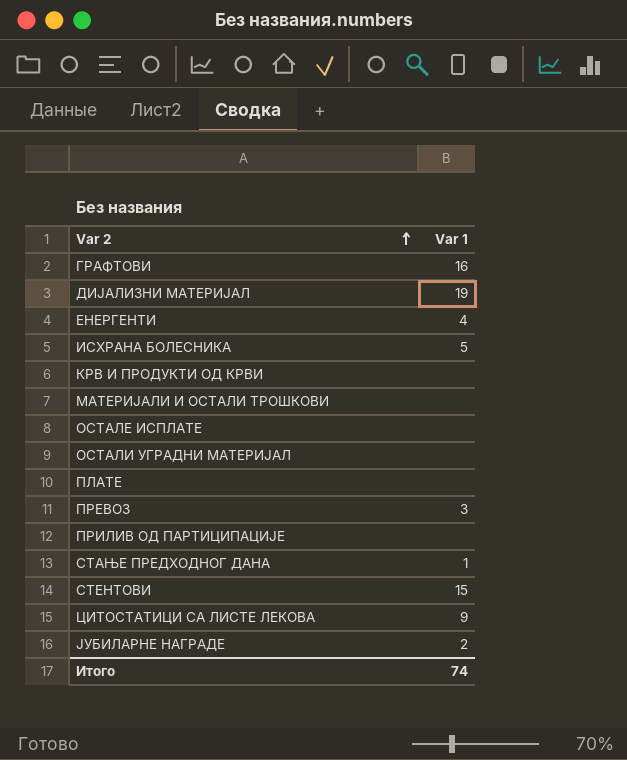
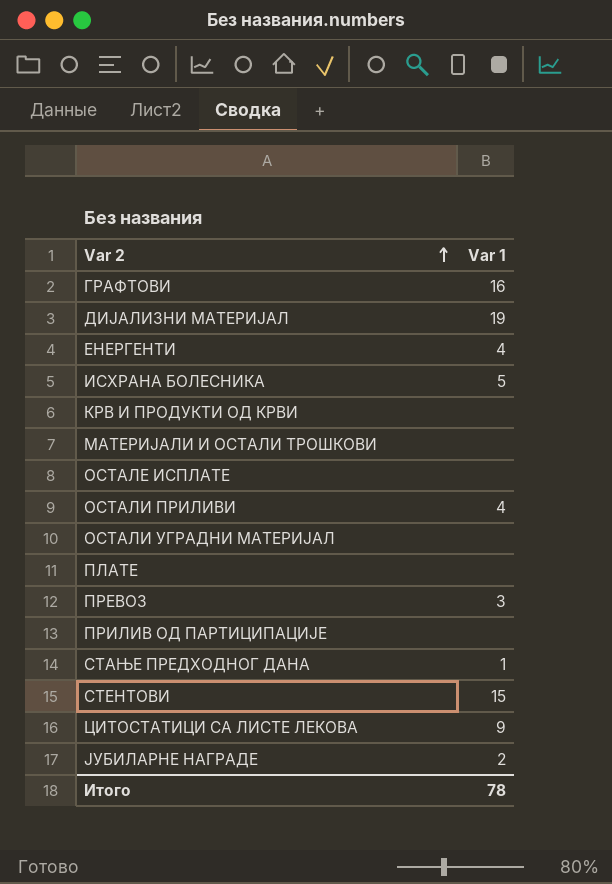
row ОСТАЛИ ПРИЛИВИ: none -> 4
Итого | Var 1: 74 -> 78

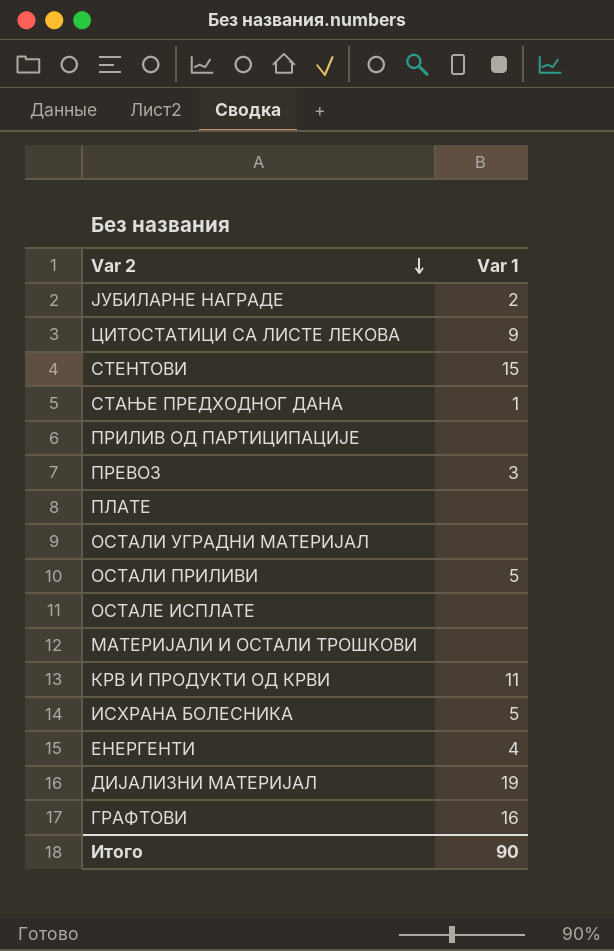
row order: Var 2 ascending -> Var 2 descending
ОСТАЛИ ПРИЛИВИ | Var 1: 4 -> 5
КРВ И ПРОДУКТИ ОД КРВИ | Var 1: none -> 11
Итого | Var 1: 78 -> 90

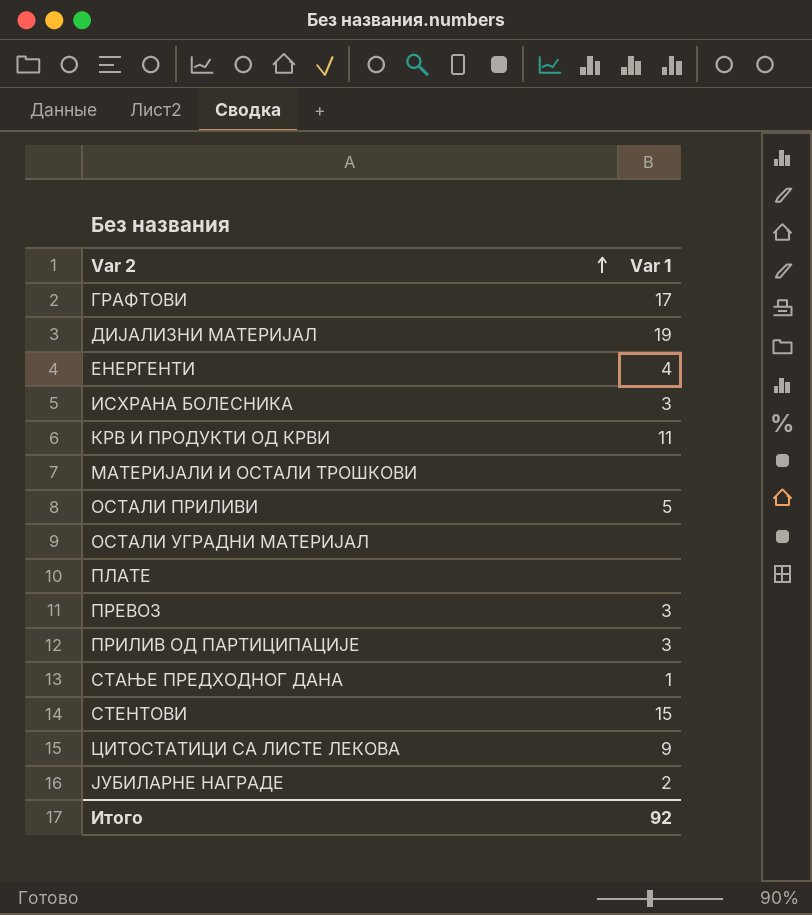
row order: Var 2 descending -> Var 2 ascending
row ОСТАЛЕ ИСПЛАТЕ: none -> none
ГРАФТОВИ | Var 1: 16 -> 17
ИСХРАНА БОЛЕСНИКА | Var 1: 5 -> 3
ПРИЛИВ ОД ПАРТИЦИПАЦИЈЕ | Var 1: none -> 3
Итого | Var 1: 90 -> 92

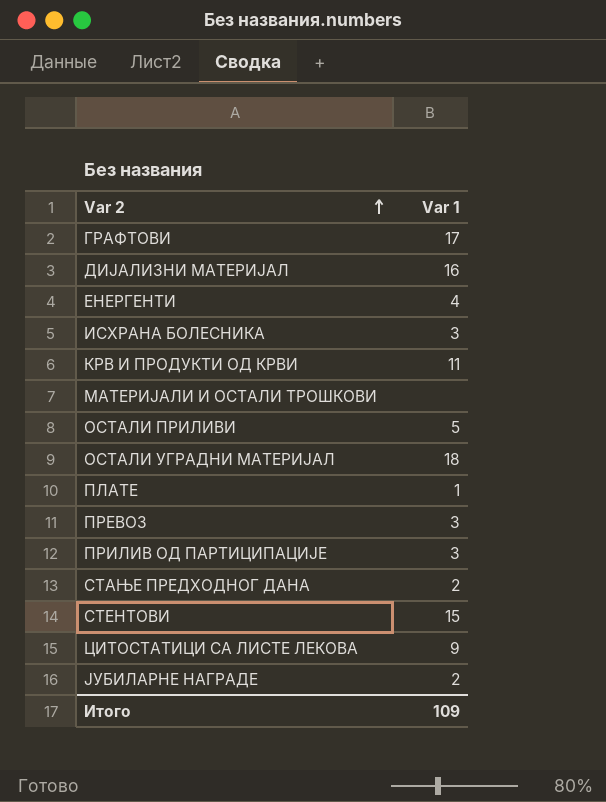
ДИЈАЛИЗНИ МАТЕРИЈАЛ | Var 1: 19 -> 16
ОСТАЛИ УГРАДНИ МАТЕРИЈАЛ | Var 1: none -> 18
ПЛАТЕ | Var 1: none -> 1
СТАЊЕ ПРЕДХОДНОГ ДАНА | Var 1: 1 -> 2
Итого | Var 1: 92 -> 109

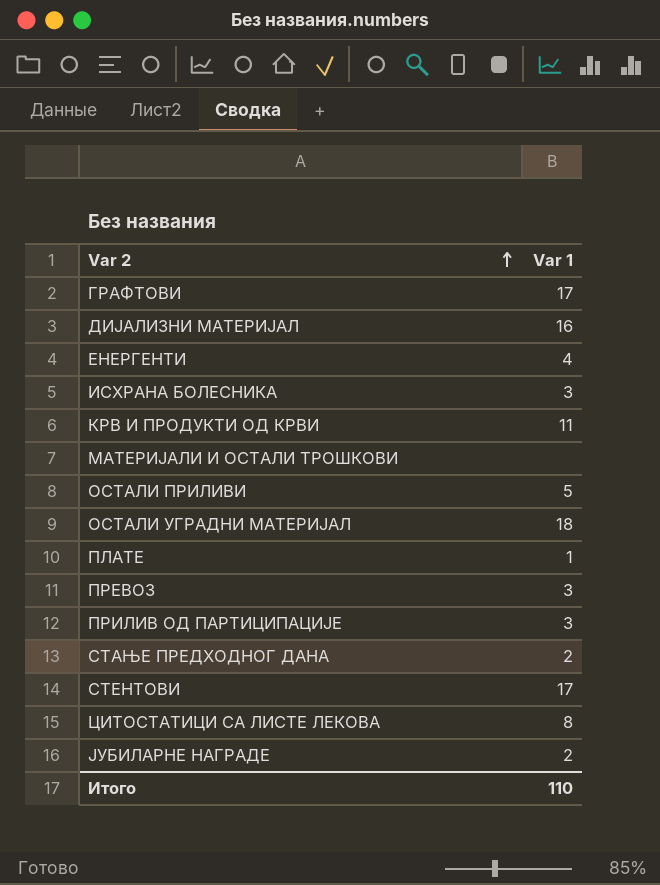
СТЕНТОВИ | Var 1: 15 -> 17
ЦИТОСТАТИЦИ СА ЛИСТЕ ЛЕКОВА | Var 1: 9 -> 8
Итого | Var 1: 109 -> 110

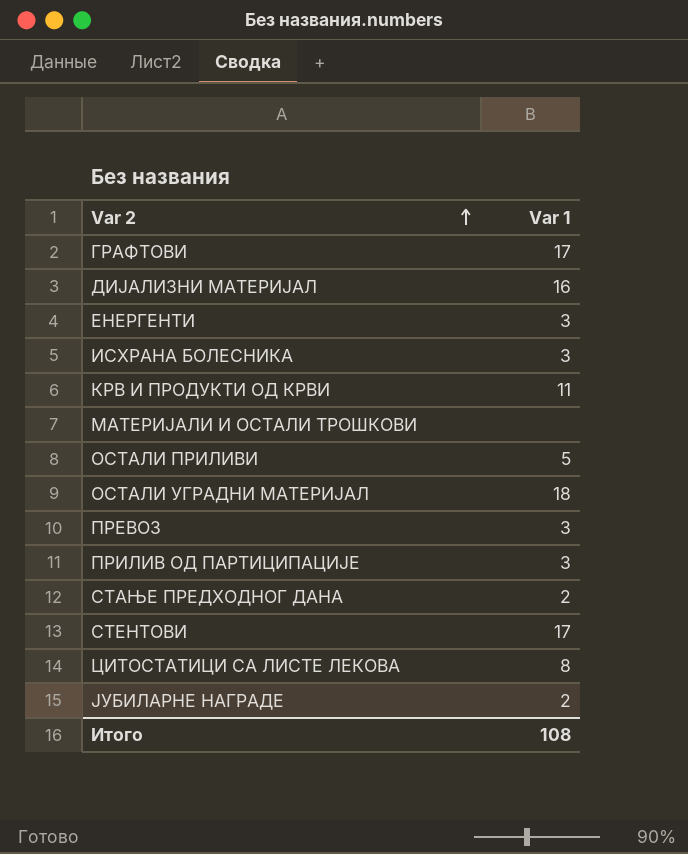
row ПЛАТЕ: 1 -> none
ЕНЕРГЕНТИ | Var 1: 4 -> 3
Итого | Var 1: 110 -> 108

